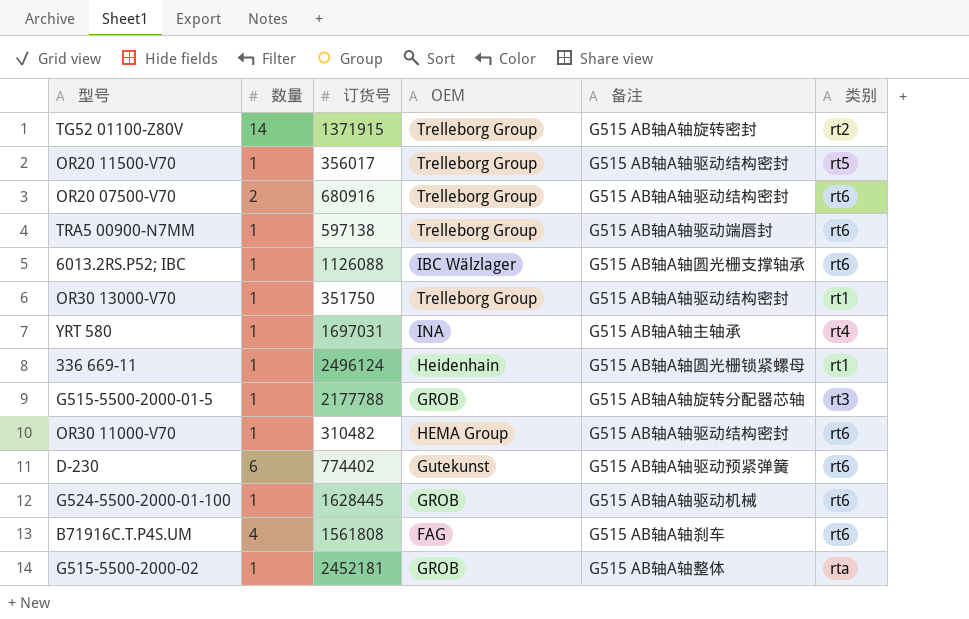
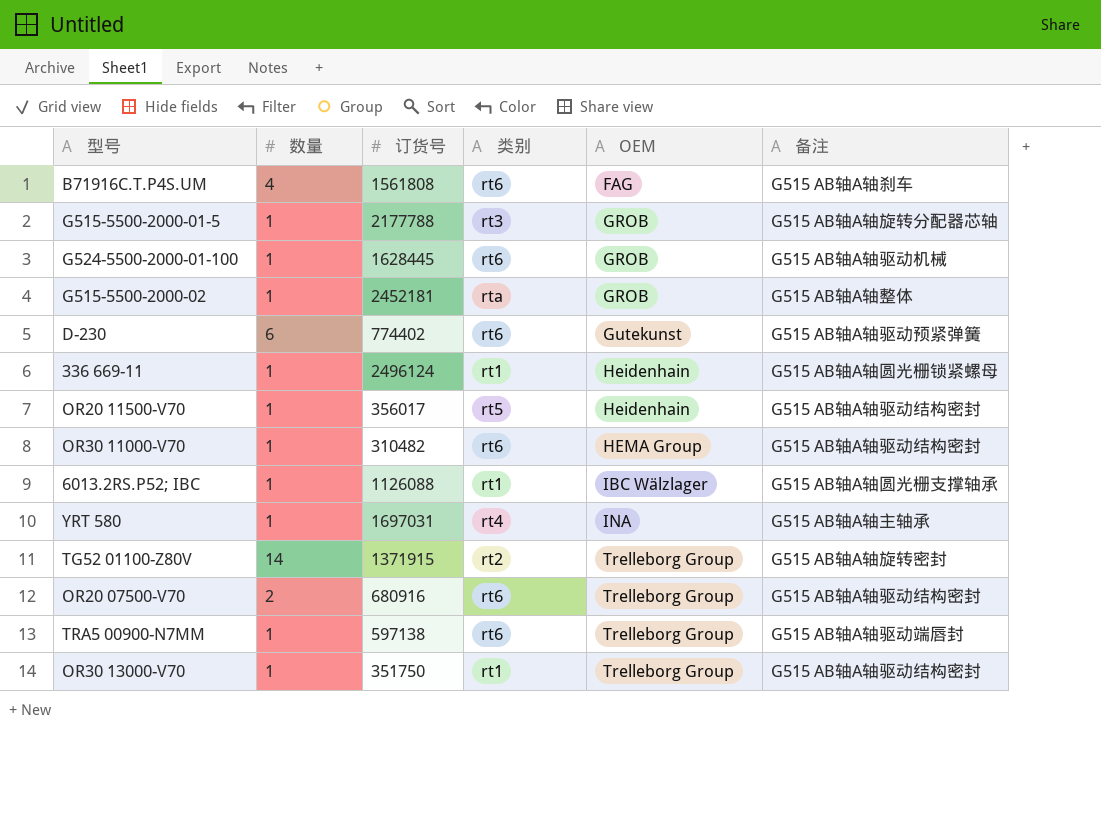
row order: none -> OEM ascending
column 类别 | position: 6 -> 4
OR20 11500-V70 | OEM: Trelleborg Group -> Heidenhain
6013.2RS.P52; IBC | 类别: rt6 -> rt1

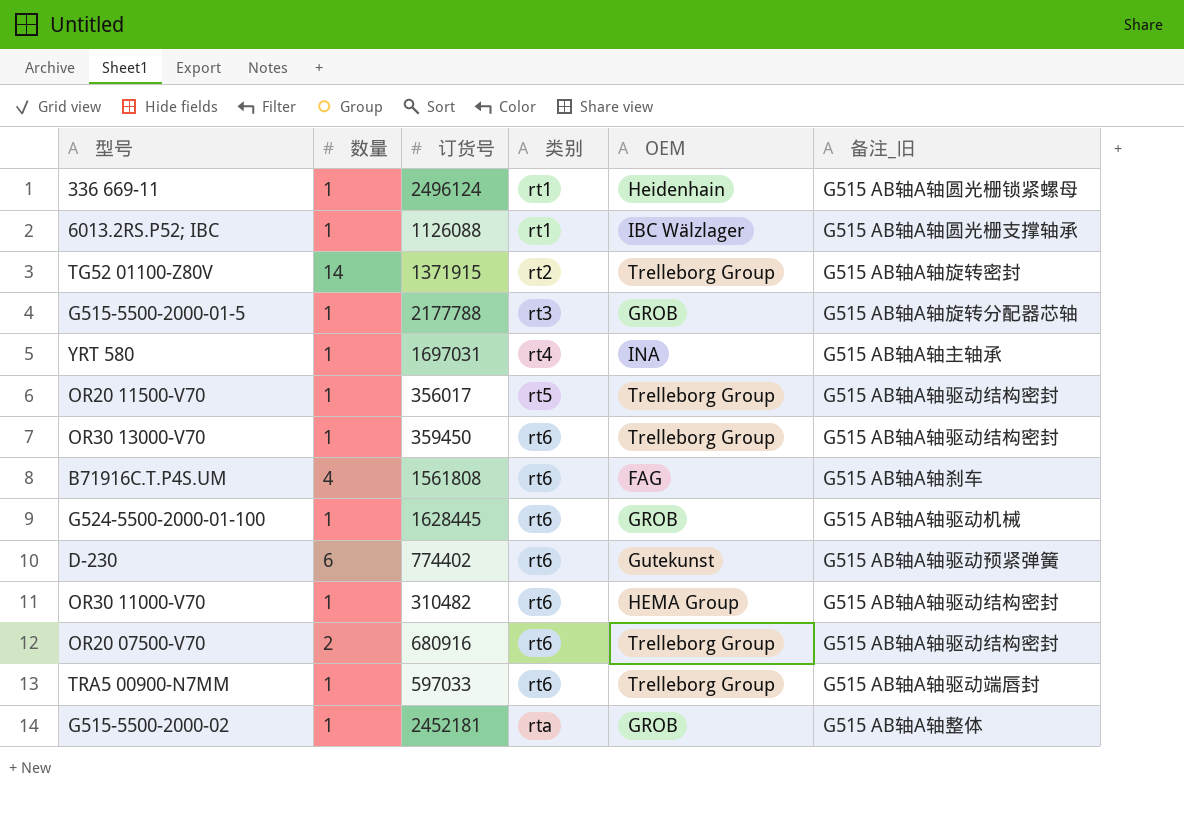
row order: OEM ascending -> 类别 ascending
column name: 备注 -> 备注_旧
OR20 11500-V70 | OEM: Heidenhain -> Trelleborg Group
OR30 13000-V70 | 订货号: 351750 -> 359450
OR30 13000-V70 | 类别: rt1 -> rt6
TRA5 00900-N7MM | 订货号: 597138 -> 597033

